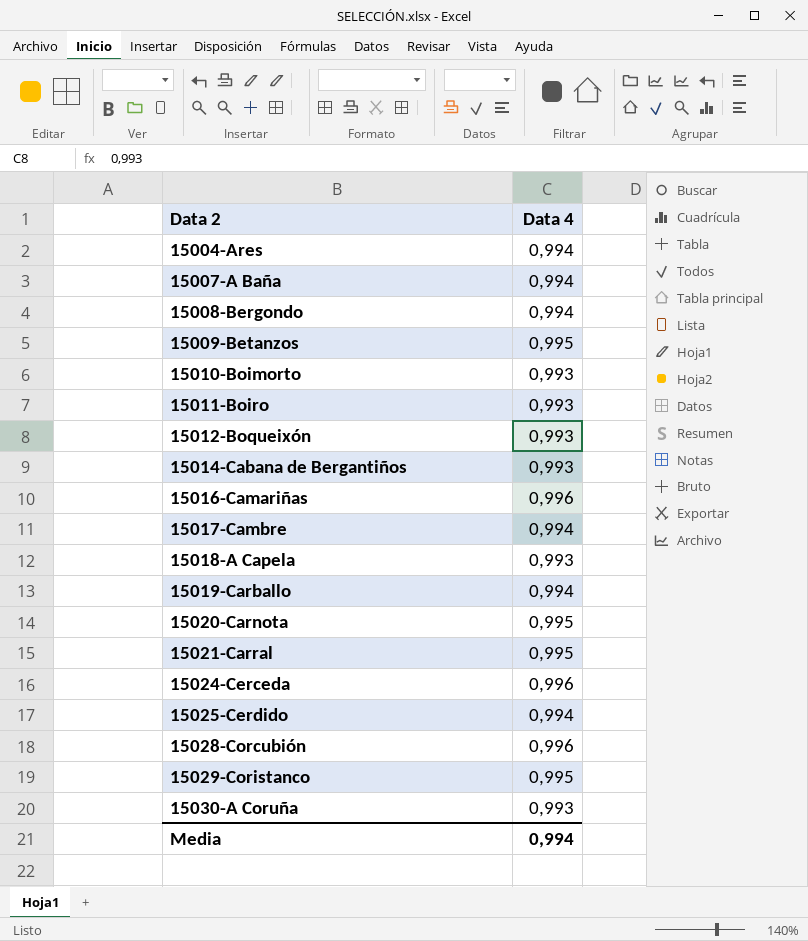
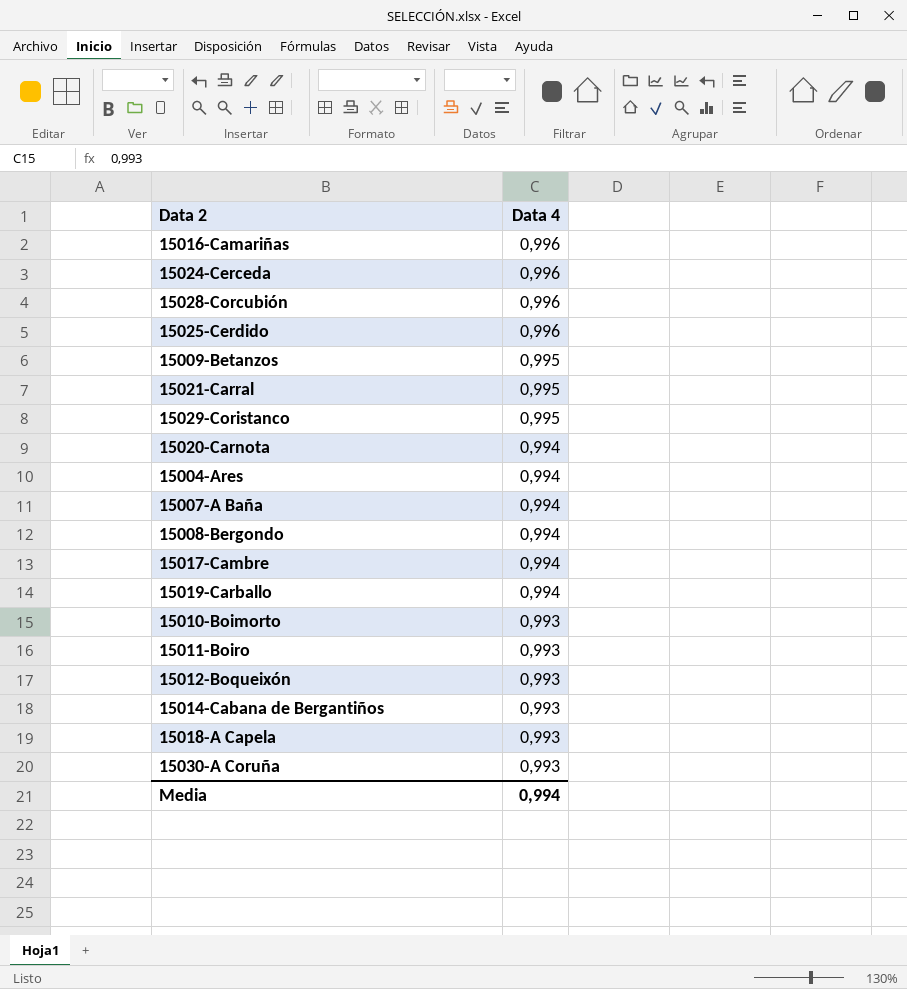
row order: Data 2 ascending -> Data 4 descending
15025-Cerdido | Data 4: 0,994 -> 0,996
15020-Carnota | Data 4: 0,995 -> 0,994

